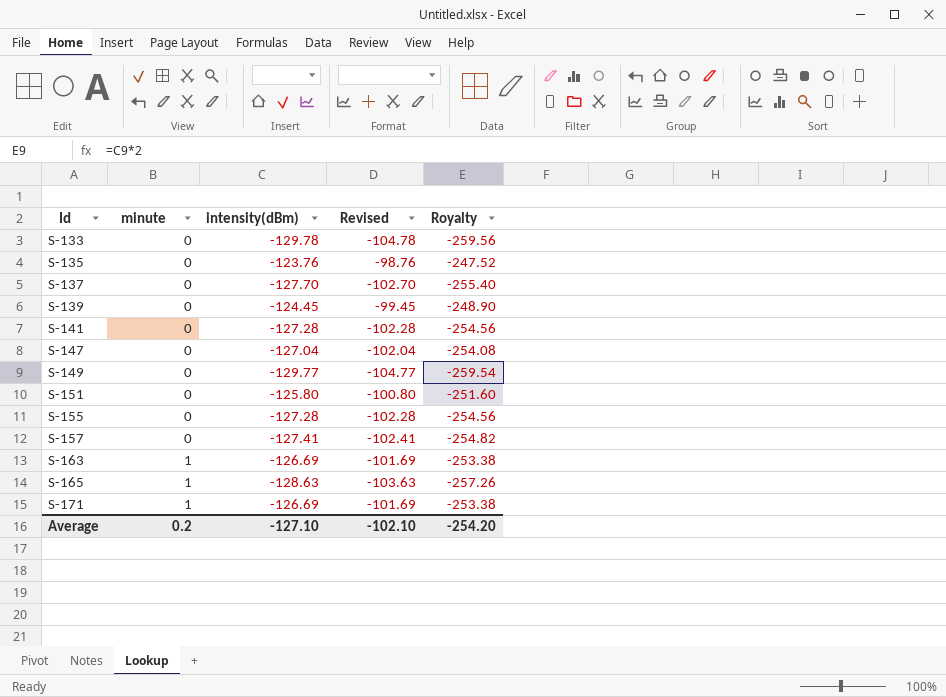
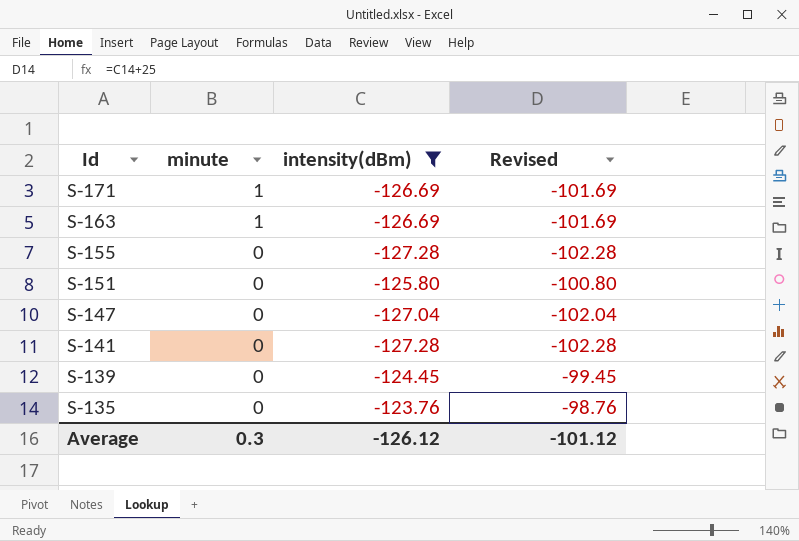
filter: none -> intensity(dBm) >= -127.28
row order: Id ascending -> Id descending
column Royalty | formula: [intensity(dBm)] * 2 -> none
Average | minute: 0.2 -> 0.3
Average | intensity(dBm): -127.10 -> -126.12
Average | Revised: -102.10 -> -101.12

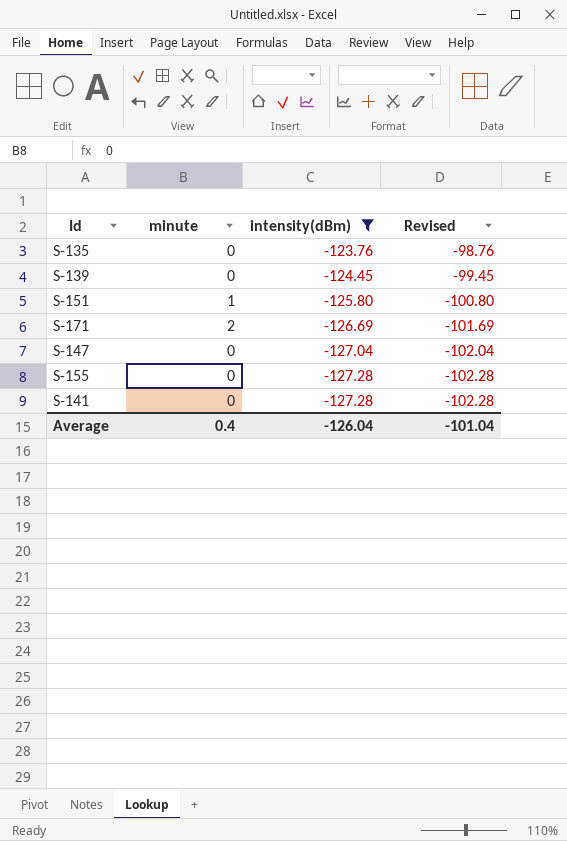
row order: Id descending -> intensity(dBm) descending
row S-163: 1 | -126.69 | -101.69 -> none
S-151 | minute: 0 -> 1
S-171 | minute: 1 -> 2
Average | minute: 0.3 -> 0.4
Average | intensity(dBm): -126.12 -> -126.04
Average | Revised: -101.12 -> -101.04

